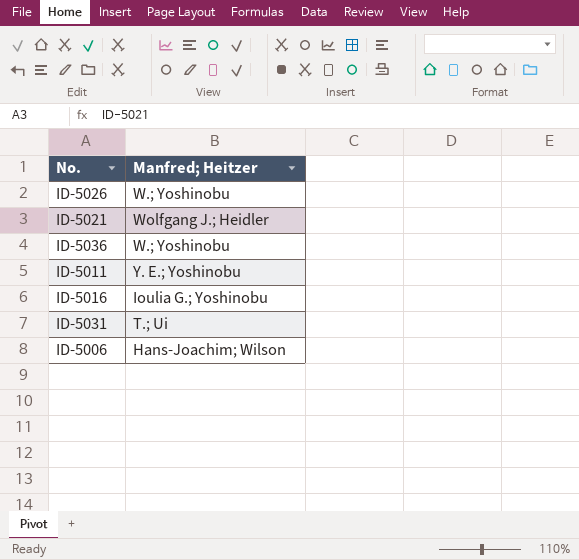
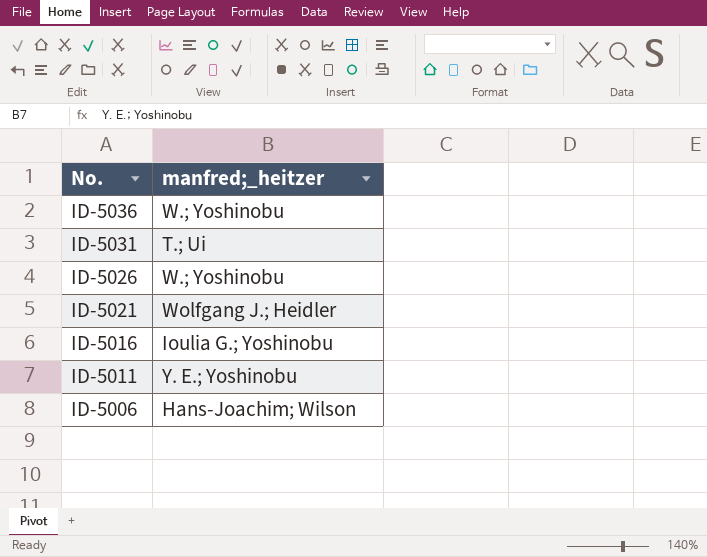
row order: none -> No. descending
column name: Manfred; Heitzer -> manfred;_heitzer

